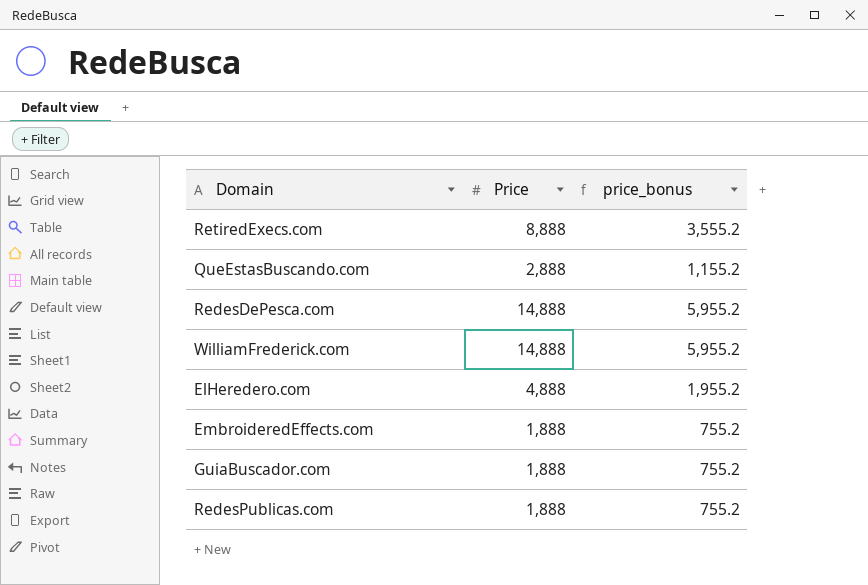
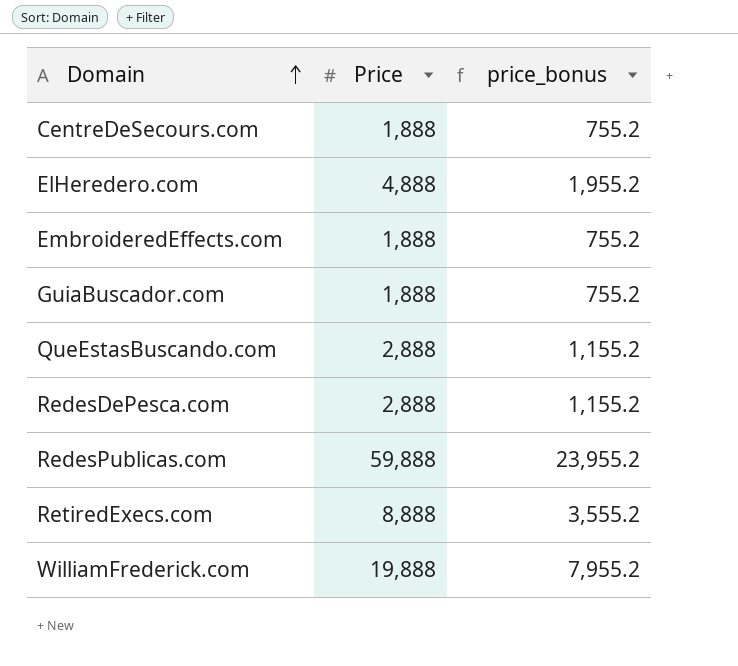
row order: none -> Domain ascending
row CentreDeSecours.com: none -> 1,888 | 755.2
RedesDePesca.com | Price: 14,888 -> 2,888
RedesDePesca.com | price_bonus: 5,955.2 -> 1,155.2
RedesPublicas.com | Price: 1,888 -> 59,888
RedesPublicas.com | price_bonus: 755.2 -> 23,955.2
WilliamFrederick.com | Price: 14,888 -> 19,888
WilliamFrederick.com | price_bonus: 5,955.2 -> 7,955.2

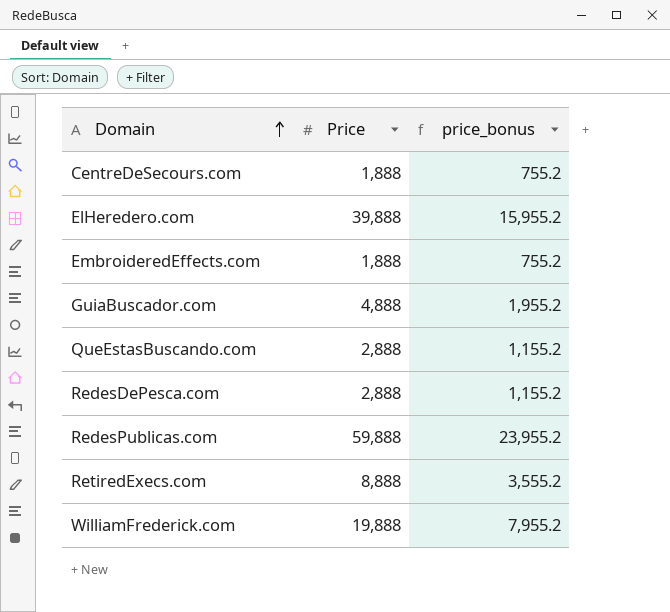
ElHeredero.com | Price: 4,888 -> 39,888
ElHeredero.com | price_bonus: 1,955.2 -> 15,955.2
GuiaBuscador.com | Price: 1,888 -> 4,888
GuiaBuscador.com | price_bonus: 755.2 -> 1,955.2

